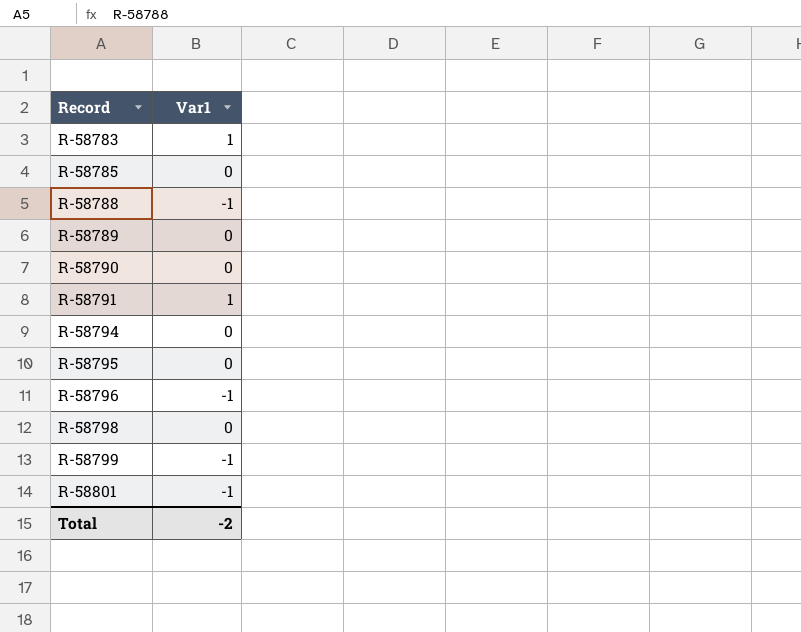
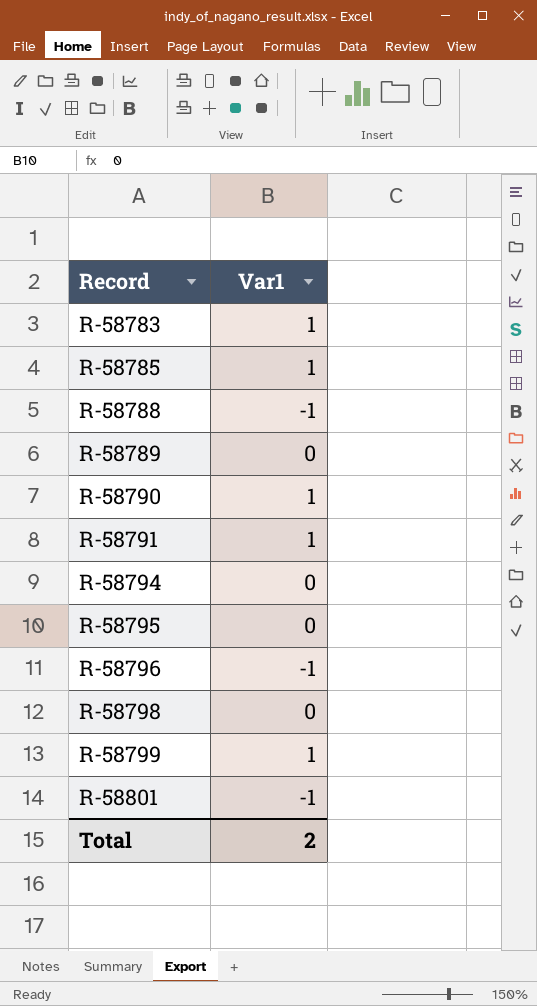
R-58785 | Var1: 0 -> 1
R-58790 | Var1: 0 -> 1
R-58799 | Var1: -1 -> 1
Total | Var1: -2 -> 2

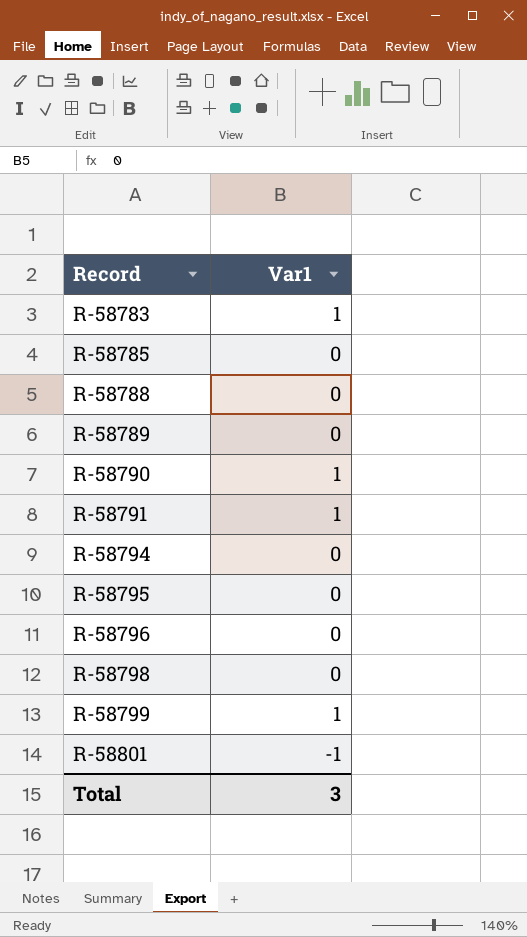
R-58785 | Var1: 1 -> 0
R-58788 | Var1: -1 -> 0
R-58796 | Var1: -1 -> 0
Total | Var1: 2 -> 3

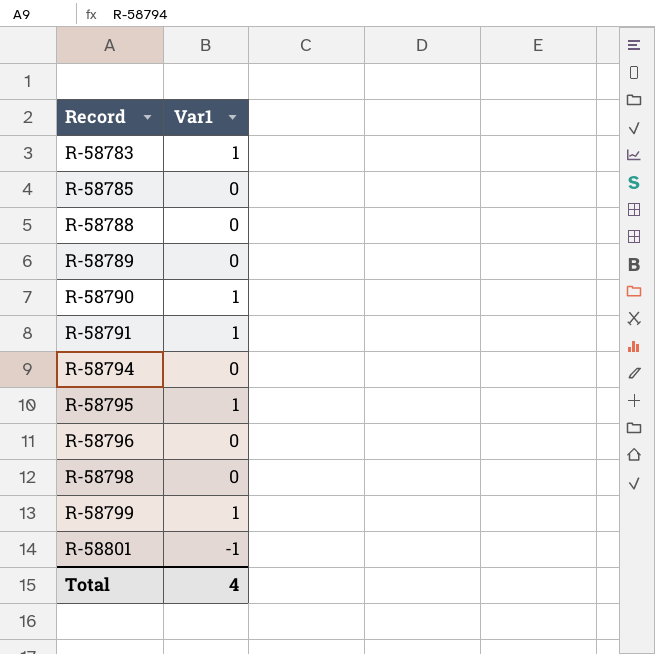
R-58795 | Var1: 0 -> 1
Total | Var1: 3 -> 4

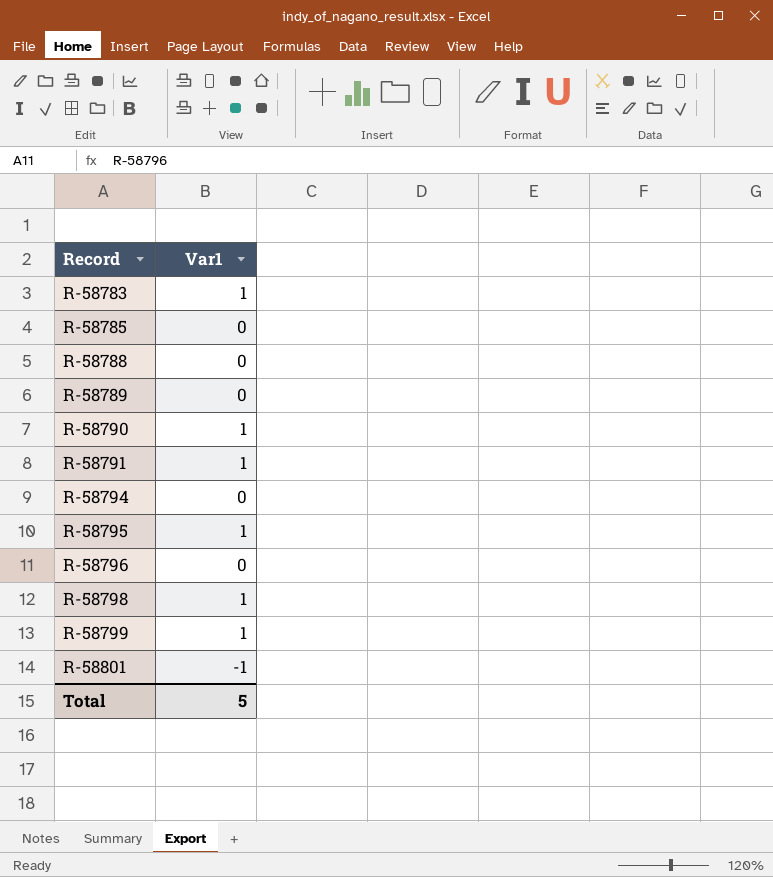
R-58798 | Var1: 0 -> 1
Total | Var1: 4 -> 5

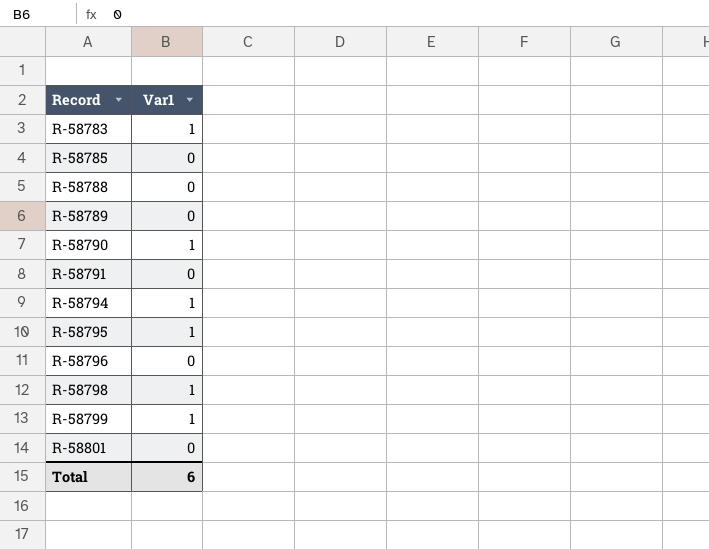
R-58791 | Var1: 1 -> 0
R-58794 | Var1: 0 -> 1
R-58801 | Var1: -1 -> 0
Total | Var1: 5 -> 6

